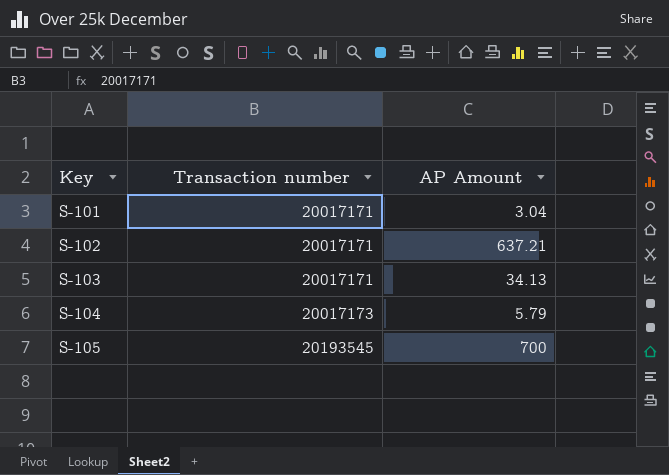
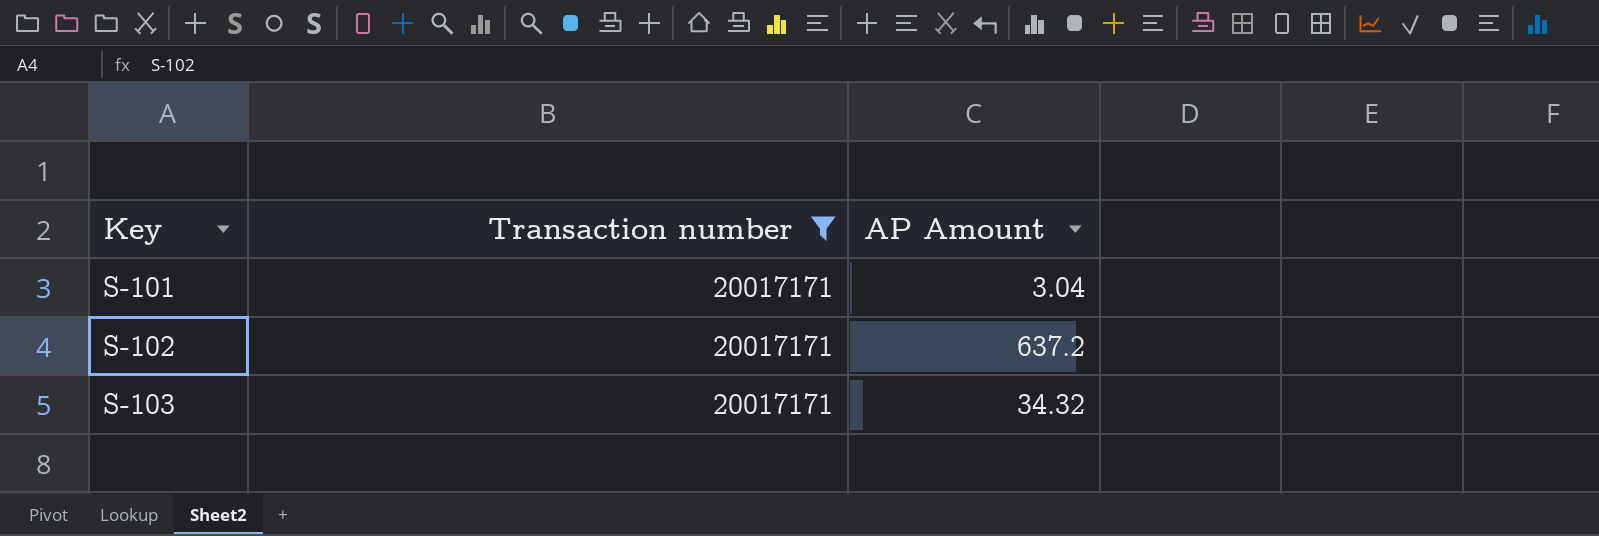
filter: none -> Transaction number = 20017171
S-102 | AP Amount: 637.21 -> 637.2
S-103 | AP Amount: 34.13 -> 34.32

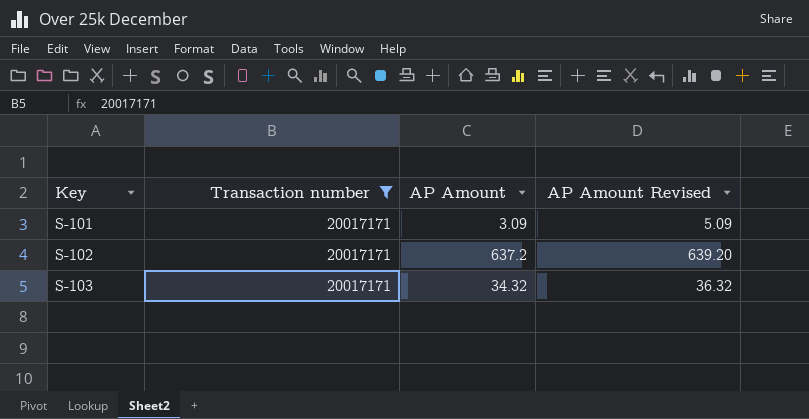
column AP Amount Revised | formula: none -> [AP Amount] + 2
S-101 | AP Amount: 3.04 -> 3.09

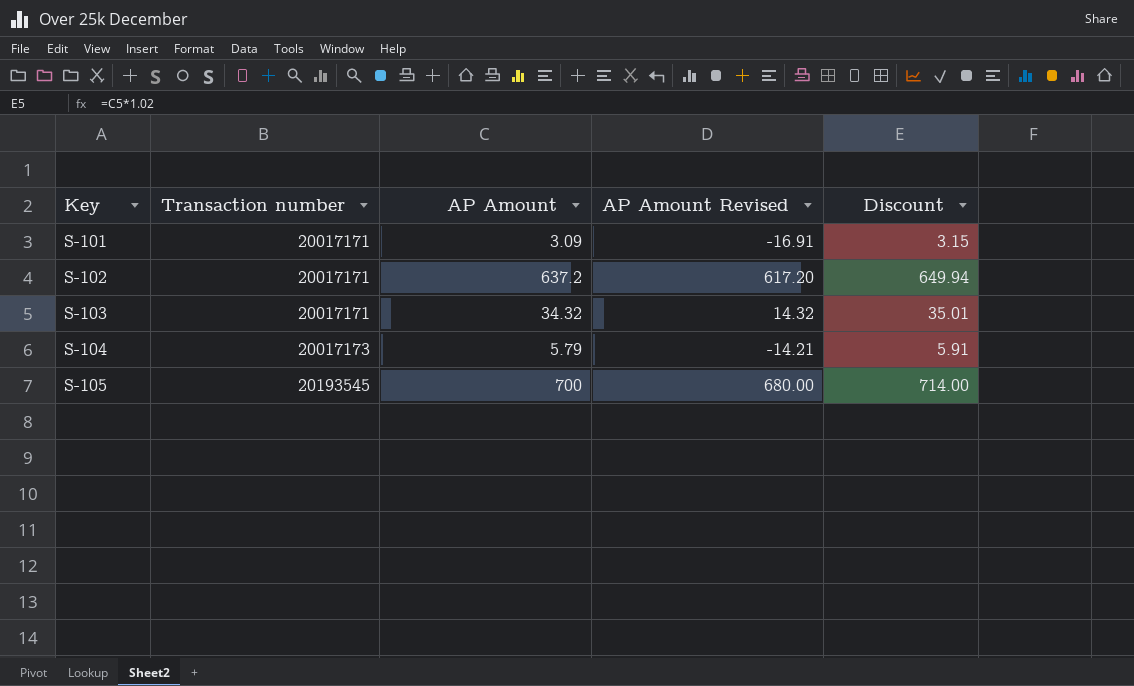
filter: Transaction number = 20017171 -> none
column AP Amount Revised | formula: [AP Amount] + 2 -> [AP Amount] - 20
column Discount | formula: none -> [AP Amount] * 1.02

